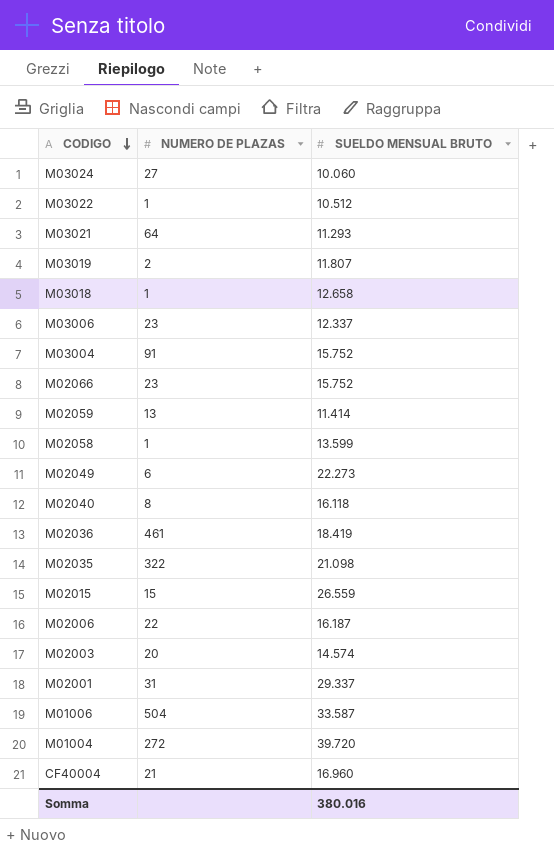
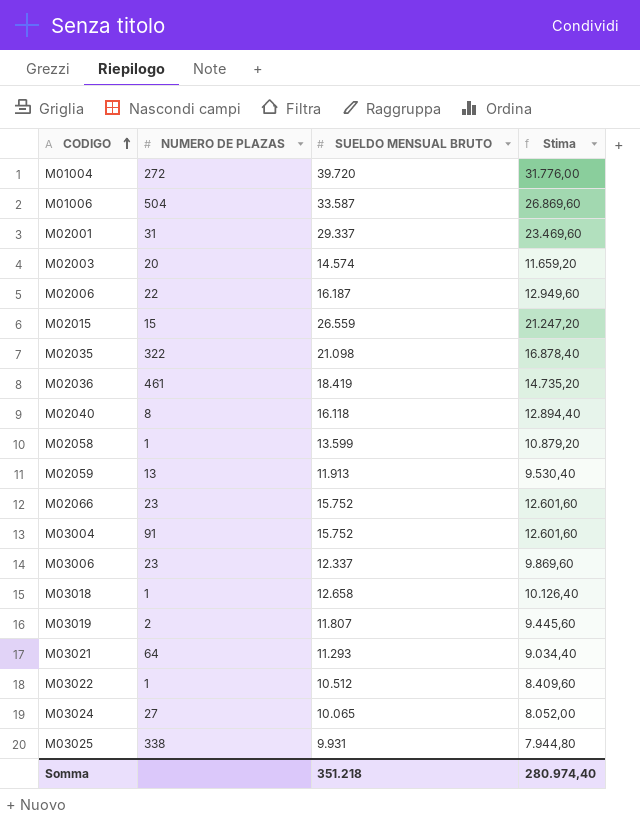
row order: CODIGO descending -> CODIGO ascending
column Stima | formula: none -> [SUELDO MENSUAL BRUTO] * 0,8
row M02049: 6 | 22.273 -> none
row CF40004: 21 | 16.960 -> none
M02059 | SUELDO MENSUAL BRUTO: 11.414 -> 11.913
M03024 | SUELDO MENSUAL BRUTO: 10.060 -> 10.065
row M03025: none -> 338 | 9.931 | 7.944,80
Somma | SUELDO MENSUAL BRUTO: 380.016 -> 351.218

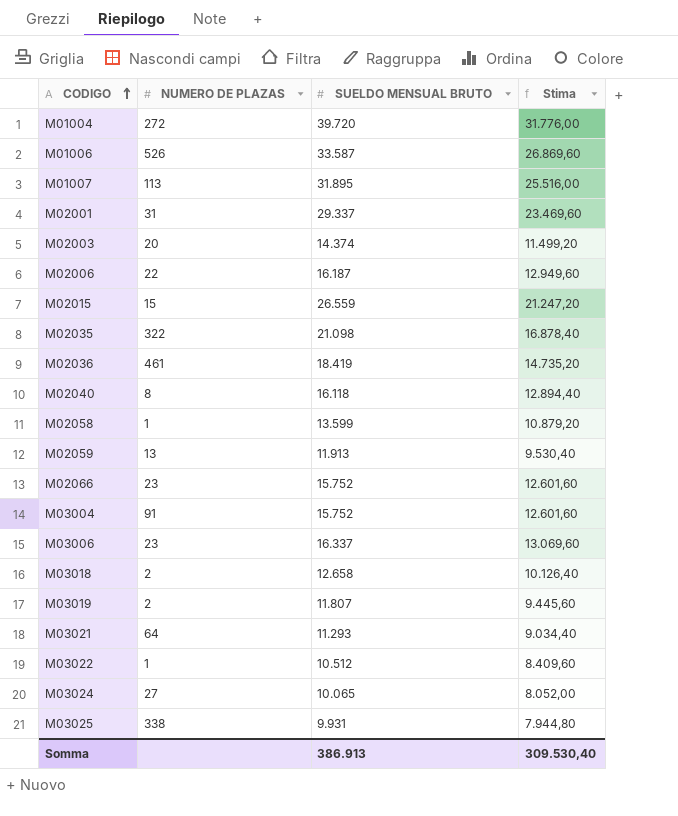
M01006 | NUMERO DE PLAZAS: 504 -> 526
row M01007: none -> 113 | 31.895 | 25.516,00
M02003 | SUELDO MENSUAL BRUTO: 14.574 -> 14.374
M02003 | Stima: 11.659,20 -> 11.499,20
M03006 | SUELDO MENSUAL BRUTO: 12.337 -> 16.337
M03006 | Stima: 9.869,60 -> 13.069,60
M03018 | NUMERO DE PLAZAS: 1 -> 2
Somma | SUELDO MENSUAL BRUTO: 351.218 -> 386.913
Somma | Stima: 280.974,40 -> 309.530,40

